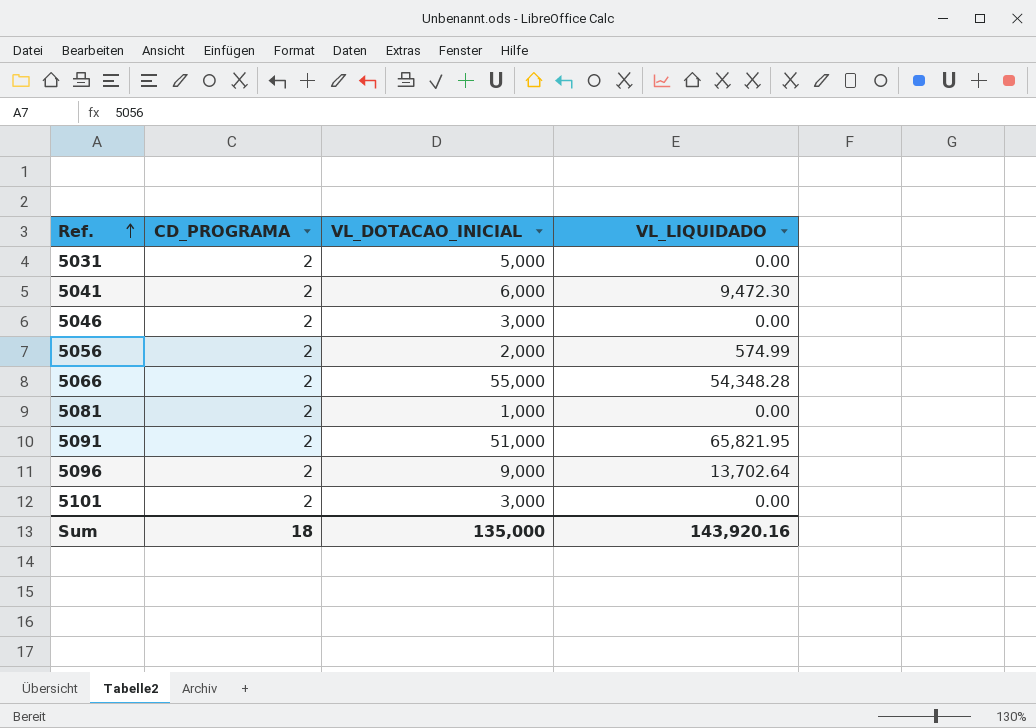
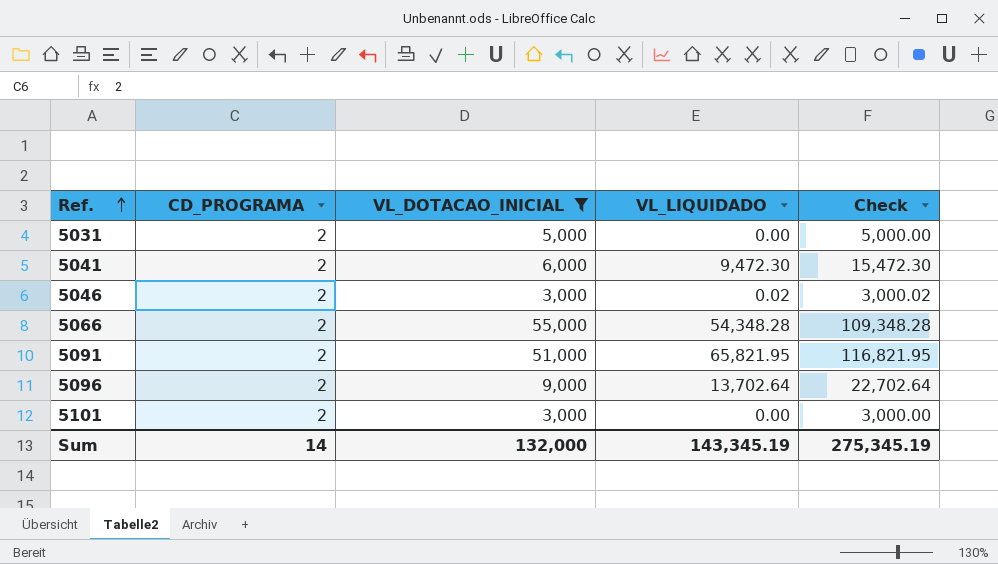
filter: none -> VL_DOTACAO_INICIAL >= 3,000
column Check | formula: none -> [VL_DOTACAO_INICIAL] + [VL_LIQUIDADO]
5046 | VL_LIQUIDADO: 0.00 -> 0.02
Sum | CD_PROGRAMA: 18 -> 14
Sum | VL_DOTACAO_INICIAL: 135,000 -> 132,000
Sum | VL_LIQUIDADO: 143,920.16 -> 143,345.19

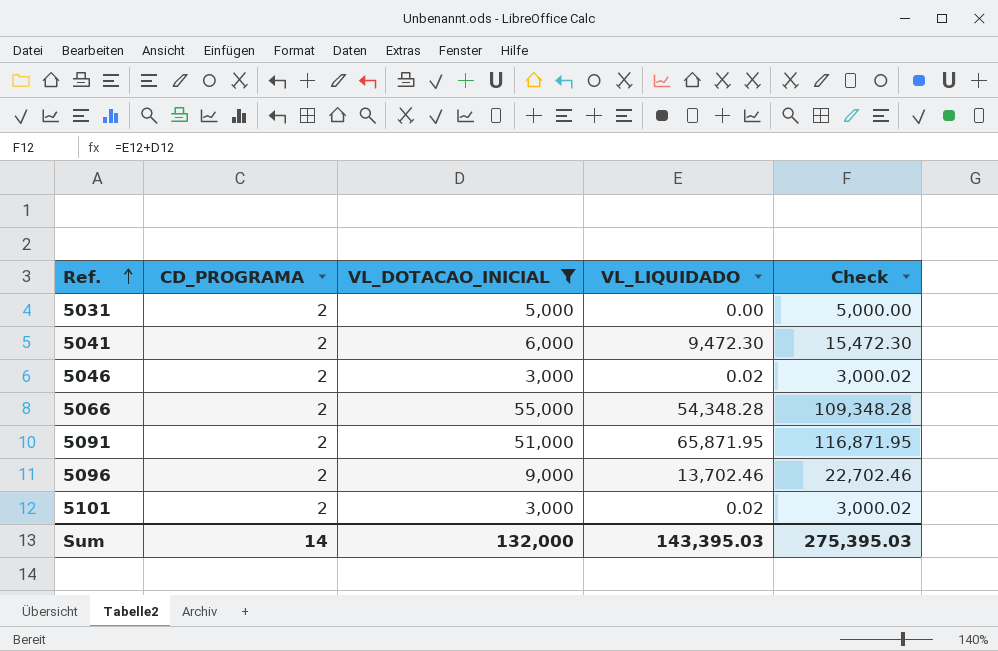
5091 | VL_LIQUIDADO: 65,821.95 -> 65,871.95
5091 | Check: 116,821.95 -> 116,871.95
5096 | VL_LIQUIDADO: 13,702.64 -> 13,702.46
5096 | Check: 22,702.64 -> 22,702.46
5101 | VL_LIQUIDADO: 0.00 -> 0.02
5101 | Check: 3,000.00 -> 3,000.02
Sum | VL_LIQUIDADO: 143,345.19 -> 143,395.03
Sum | Check: 275,345.19 -> 275,395.03

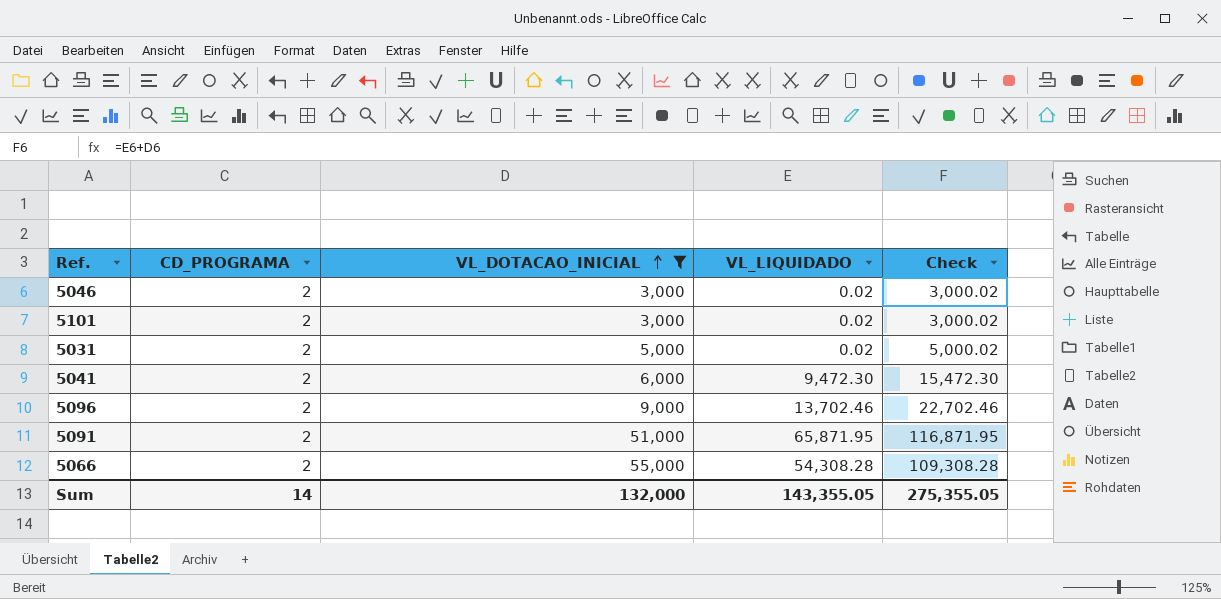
row order: Ref. ascending -> VL_DOTACAO_INICIAL ascending
5031 | VL_LIQUIDADO: 0.00 -> 0.02
5031 | Check: 5,000.00 -> 5,000.02
5066 | VL_LIQUIDADO: 54,348.28 -> 54,308.28
5066 | Check: 109,348.28 -> 109,308.28
Sum | VL_LIQUIDADO: 143,395.03 -> 143,355.05
Sum | Check: 275,395.03 -> 275,355.05

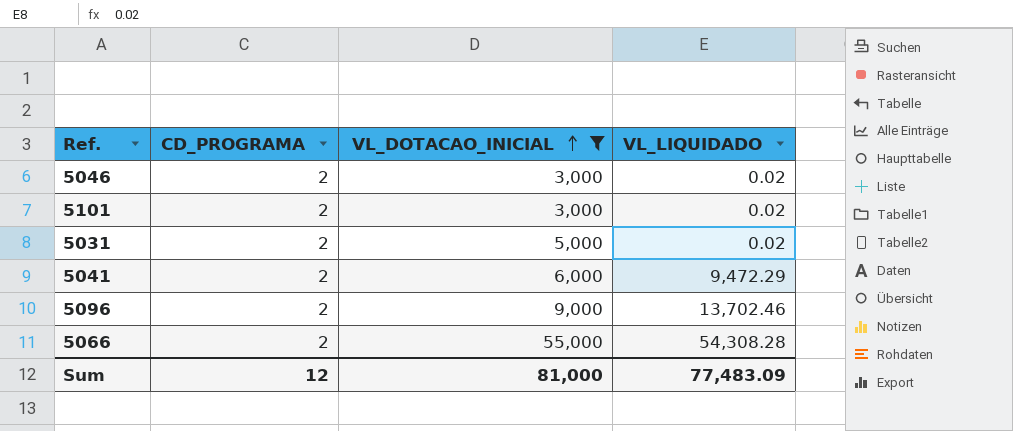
column Check | formula: [VL_DOTACAO_INICIAL] + [VL_LIQUIDADO] -> none
row 5091: 2 | 51,000 | 65,871.95 | 116,871.95 -> none
5041 | VL_LIQUIDADO: 9,472.30 -> 9,472.29
Sum | CD_PROGRAMA: 14 -> 12
Sum | VL_DOTACAO_INICIAL: 132,000 -> 81,000
Sum | VL_LIQUIDADO: 143,355.05 -> 77,483.09

